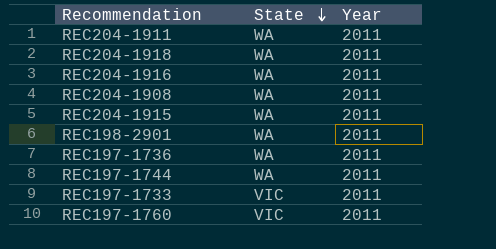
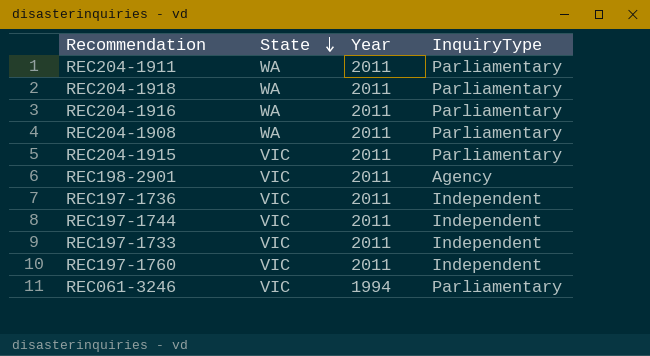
column InquiryType | position: none -> 4
REC204-1915 | State: WA -> VIC
REC198-2901 | State: WA -> VIC
REC197-1736 | State: WA -> VIC
REC197-1744 | State: WA -> VIC
row REC061-3246: none -> VIC | 1994 | Parliamentary

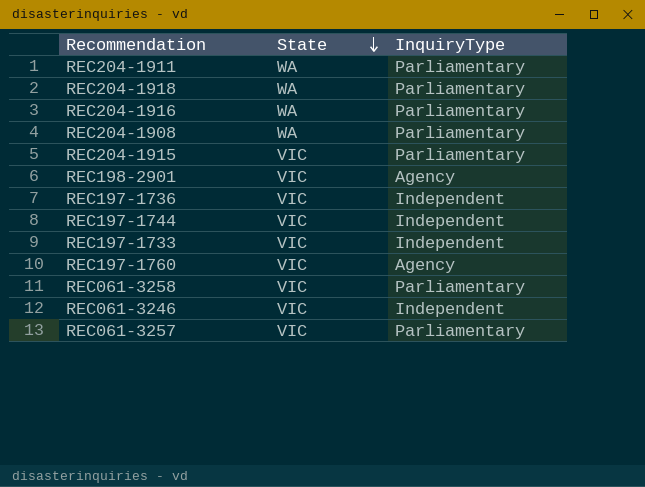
column Year | position: 3 -> none
REC197-1760 | InquiryType: Independent -> Agency
row REC061-3258: none -> VIC | Parliamentary
REC061-3246 | InquiryType: Parliamentary -> Independent
row REC061-3257: none -> VIC | Parliamentary

